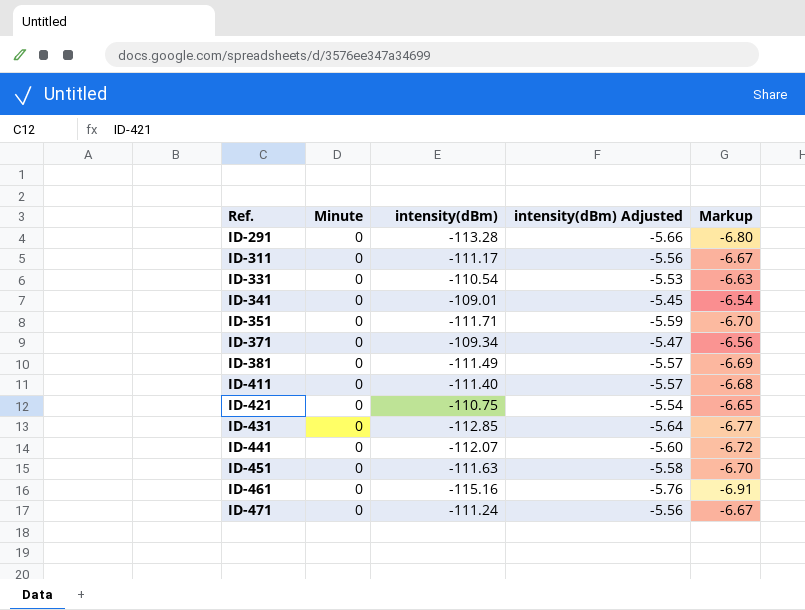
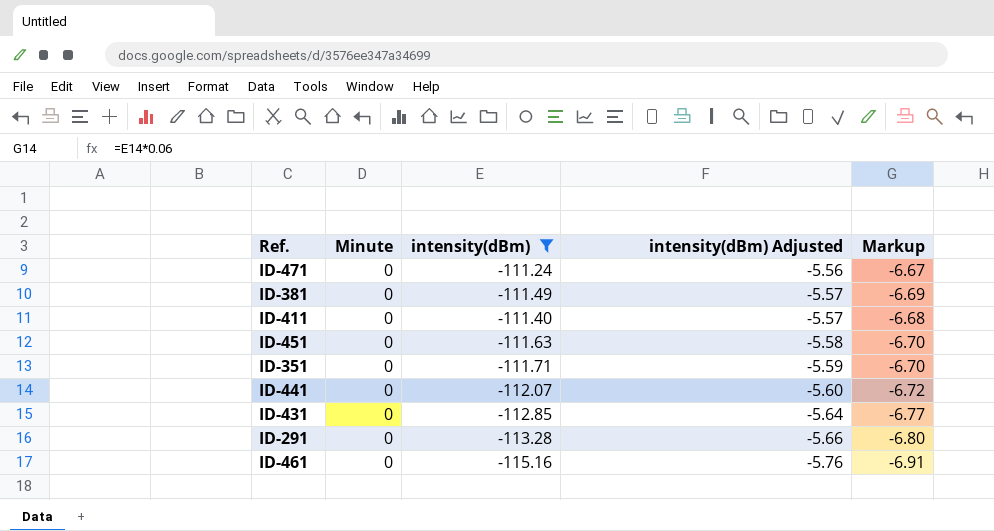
filter: none -> intensity(dBm) <= -111.24
row order: Ref. ascending -> intensity(dBm) Adjusted descending

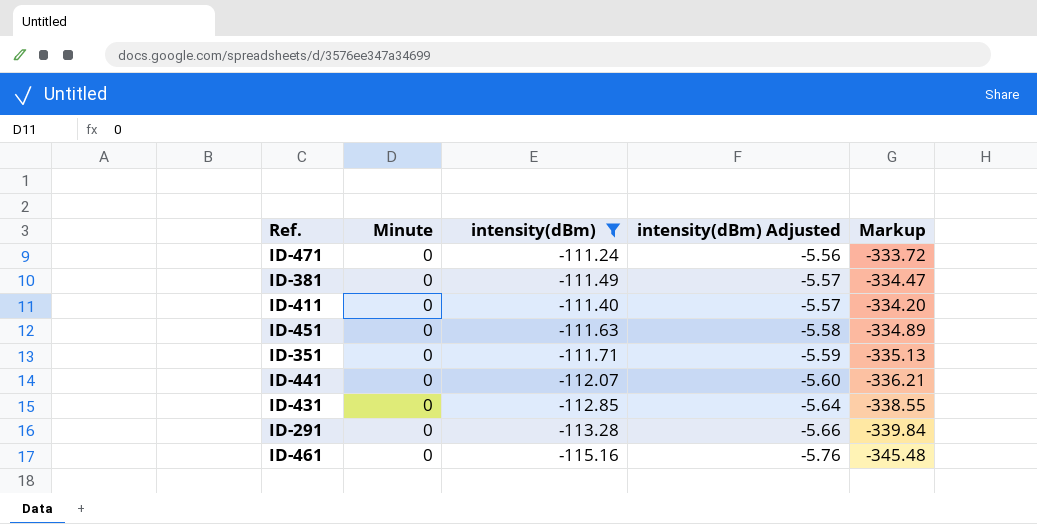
column Markup | formula: [intensity(dBm)] * 0.06 -> [intensity(dBm)] * 3

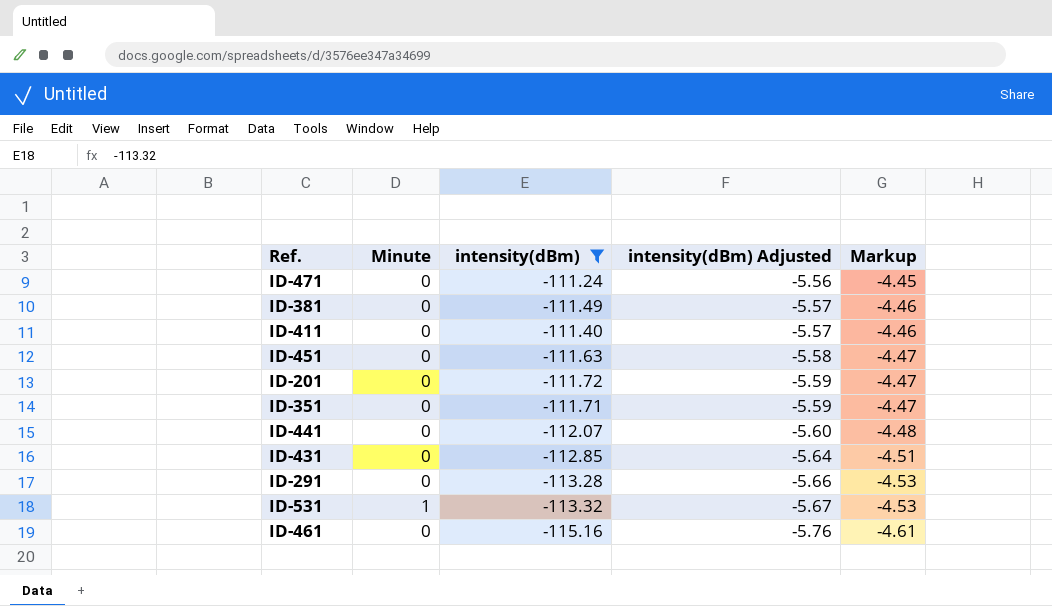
column Markup | formula: [intensity(dBm)] * 3 -> [intensity(dBm)] * 0.04
row ID-201: none -> 0 | -111.72 | -5.59 | -4.47
row ID-531: none -> 1 | -113.32 | -5.67 | -4.53

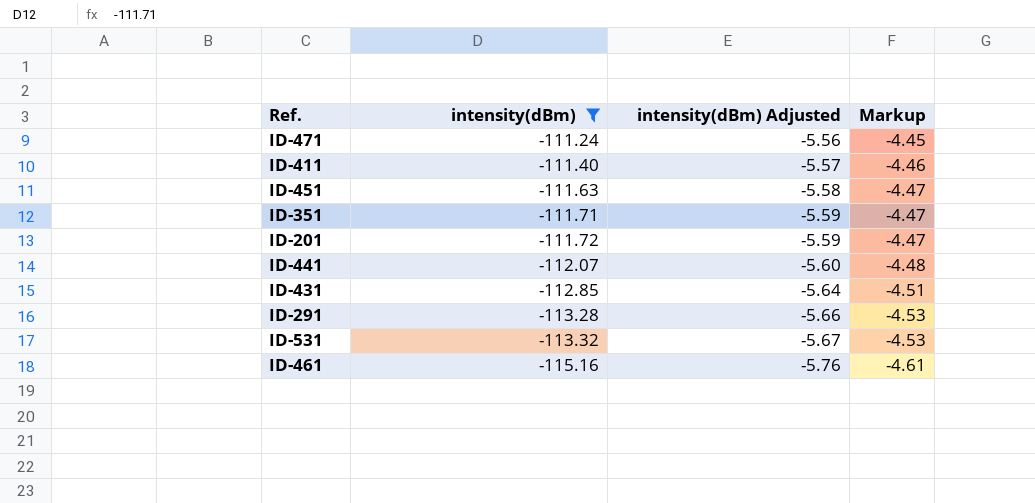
row order: intensity(dBm) Adjusted descending -> intensity(dBm) descending
column Minute | position: 2 -> none
row ID-381: 0 | -111.49 | -5.57 | -4.46 -> none

